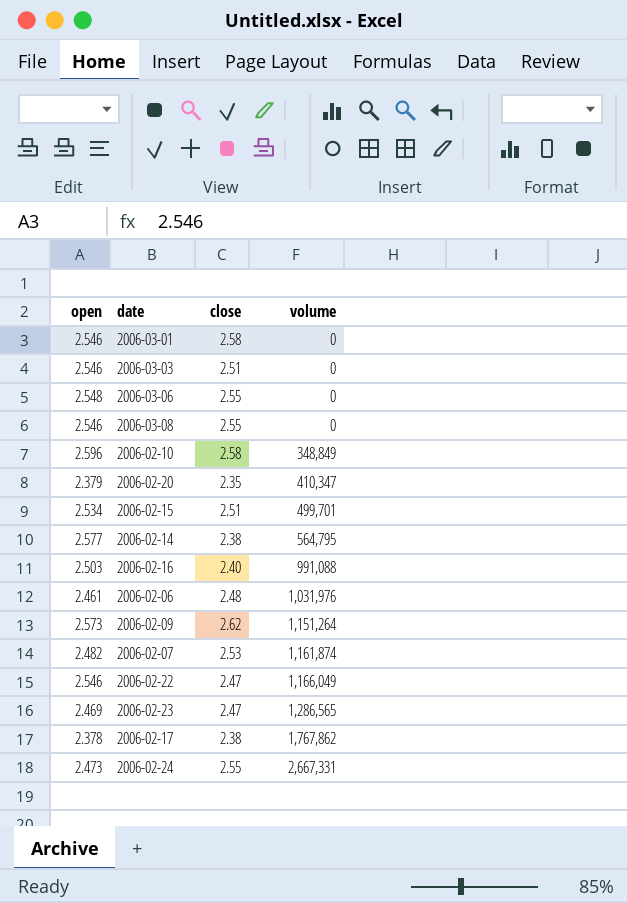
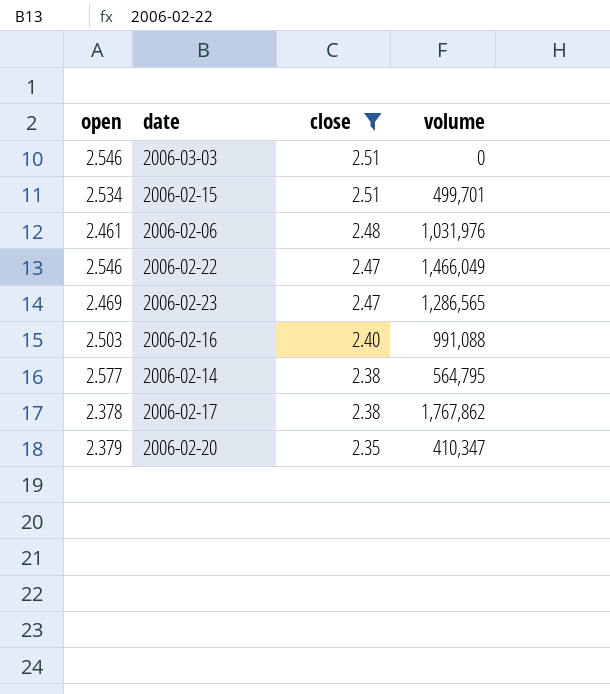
filter: none -> close <= 2.51
row order: volume ascending -> close descending
2006-02-22 | volume: 1,166,049 -> 1,466,049

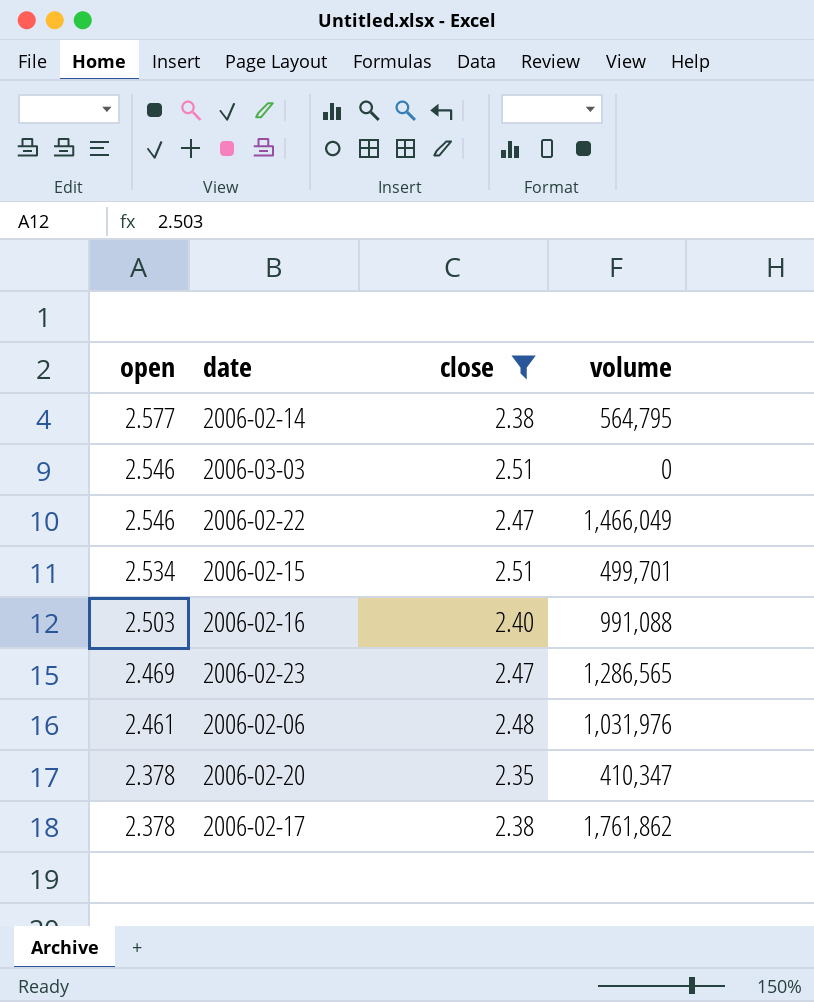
row order: close descending -> open descending
2006-02-20 | open: 2.379 -> 2.378
2006-02-17 | volume: 1,767,862 -> 1,761,862

